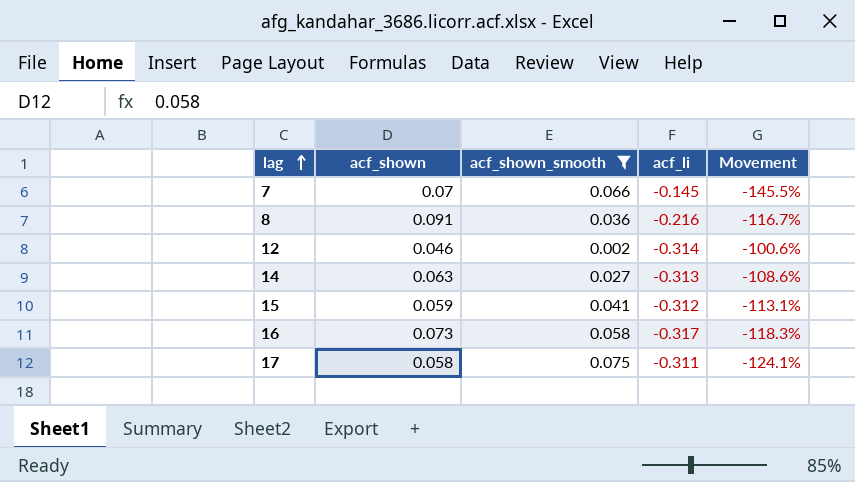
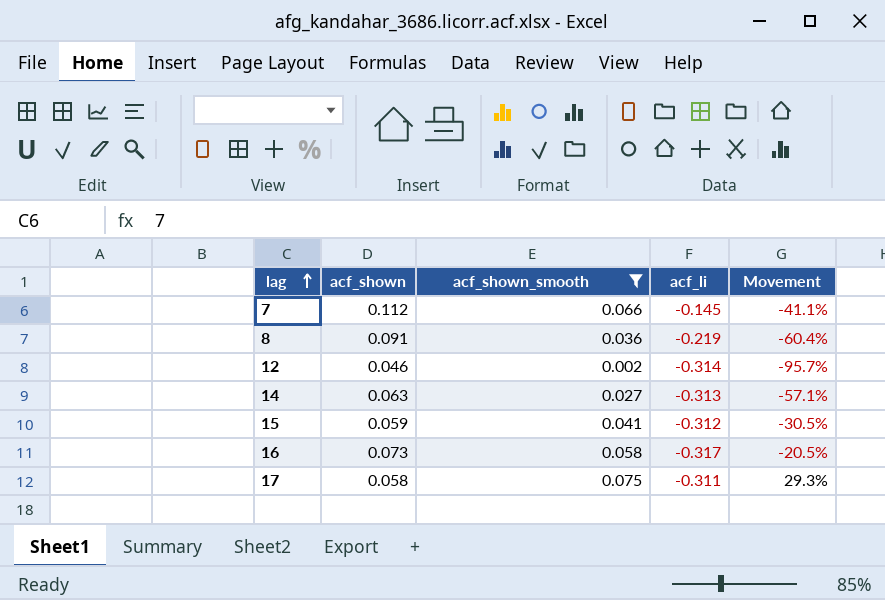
column Movement | formula: ([acf_shown_smooth] - [acf_li]) / [acf_li] -> ([acf_shown_smooth] - [acf_shown]) / [acf_shown]
7 | acf_shown: 0.07 -> 0.112
8 | acf_li: -0.216 -> -0.219

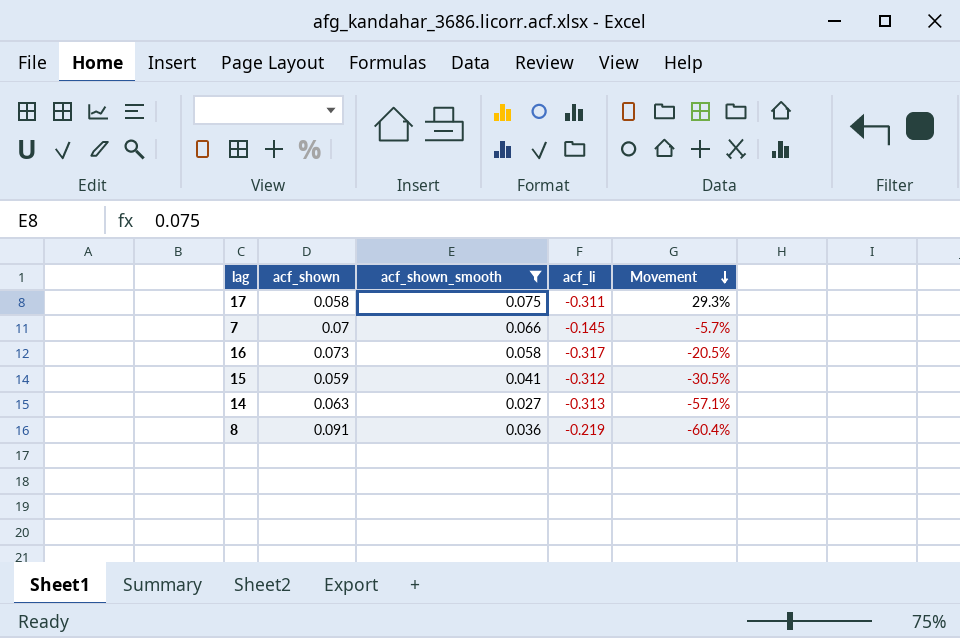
row order: lag ascending -> Movement descending
row 12: 0.046 | 0.002 | -0.314 | -95.7% -> none
7 | acf_shown: 0.112 -> 0.07
7 | Movement: -41.1% -> -5.7%

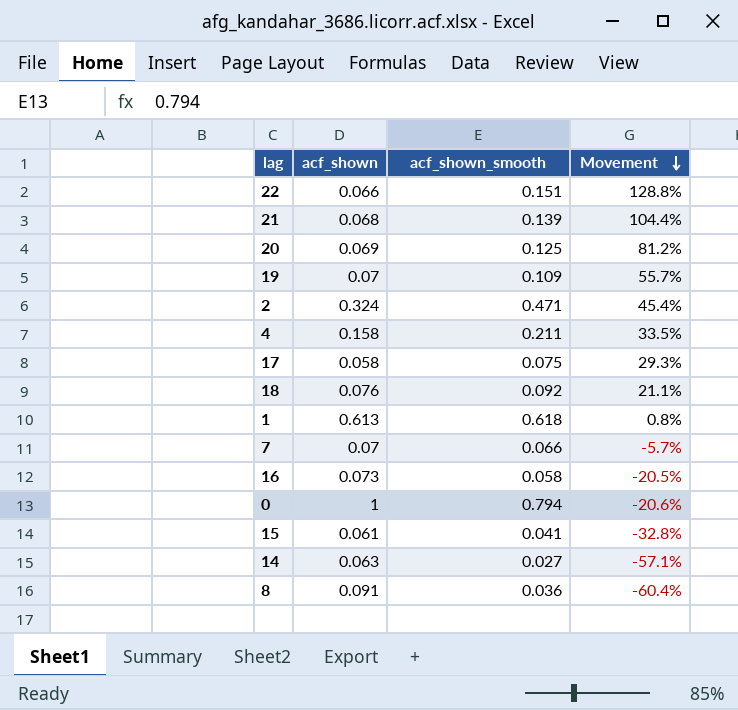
filter: acf_shown_smooth <= 0.075 -> none
column acf_li | position: 4 -> none
15 | acf_shown: 0.059 -> 0.061
15 | Movement: -30.5% -> -32.8%

